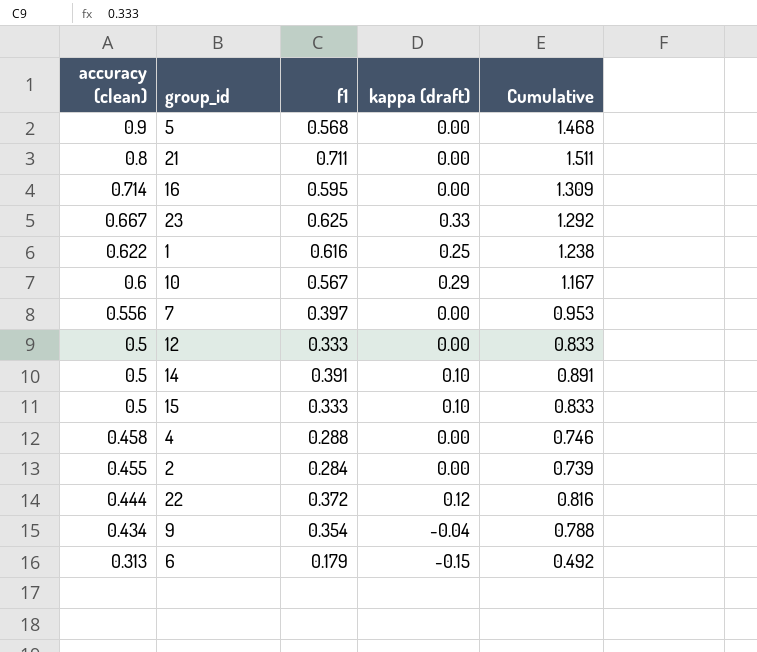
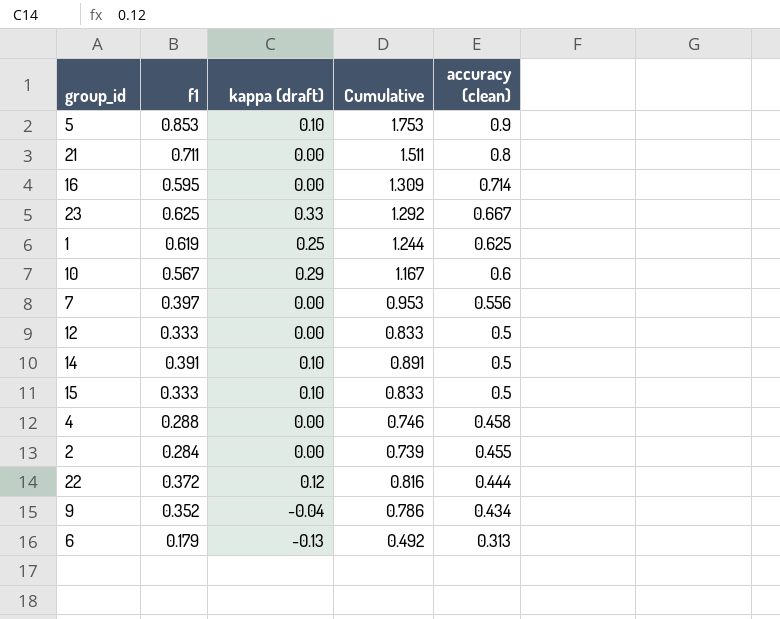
column accuracy (clean) | position: 1 -> 5
5 | f1: 0.568 -> 0.853
5 | kappa (draft): 0.00 -> 0.10
5 | Cumulative: 1.468 -> 1.753
1 | f1: 0.616 -> 0.619
1 | Cumulative: 1.238 -> 1.244
1 | accuracy (clean): 0.622 -> 0.625
9 | f1: 0.354 -> 0.352
9 | Cumulative: 0.788 -> 0.786
6 | kappa (draft): -0.15 -> -0.13

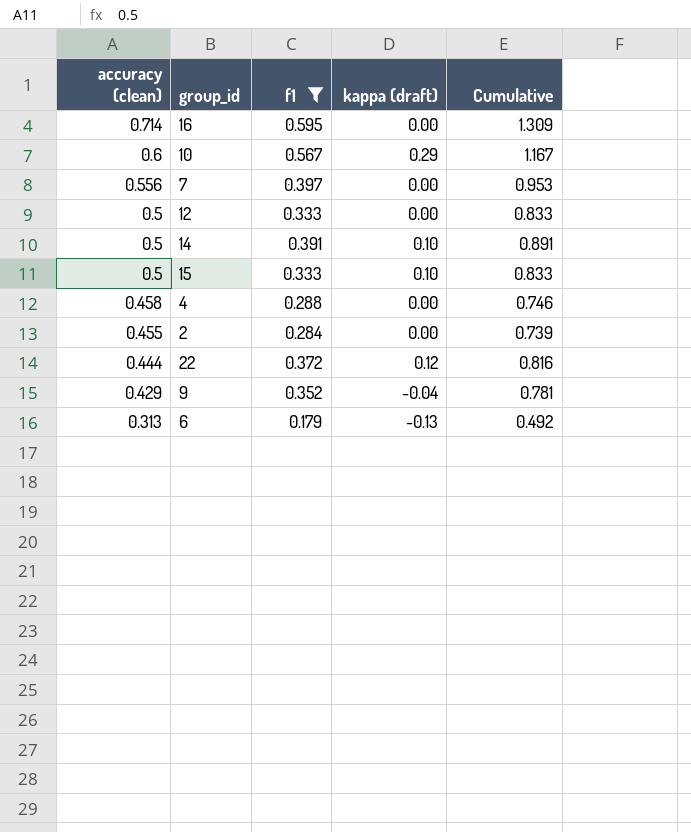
filter: none -> f1 <= 0.595
column accuracy (clean) | position: 5 -> 1
9 | accuracy (clean): 0.434 -> 0.429
9 | Cumulative: 0.786 -> 0.781

